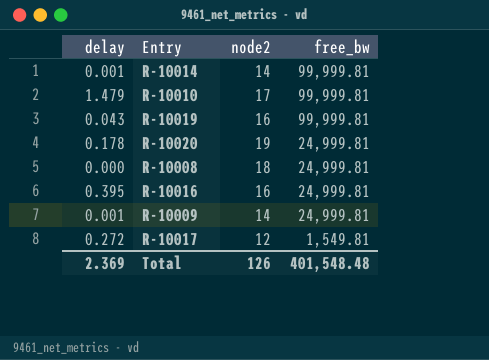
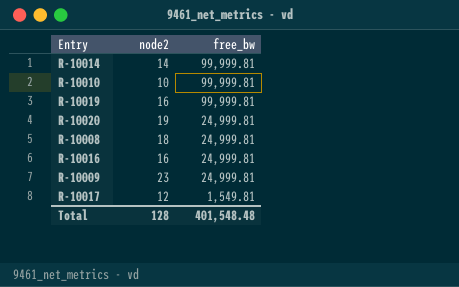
column delay | position: 1 -> none
R-10010 | node2: 17 -> 10
R-10009 | node2: 14 -> 23
Total | node2: 126 -> 128

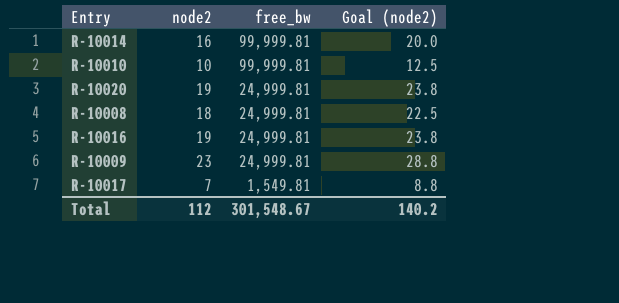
column Goal (node2) | formula: none -> [node2] * 1.25
row R-10019: 16 | 99,999.81 -> none
R-10014 | node2: 14 -> 16
R-10016 | node2: 16 -> 19
R-10017 | node2: 12 -> 7
Total | node2: 128 -> 112
Total | free_bw: 401,548.48 -> 301,548.67

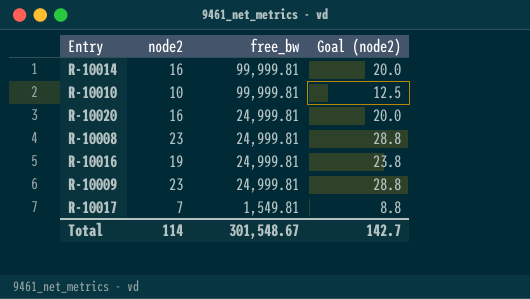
R-10020 | node2: 19 -> 16
R-10020 | Goal (node2): 23.8 -> 20.0
R-10008 | node2: 18 -> 23
R-10008 | Goal (node2): 22.5 -> 28.8
Total | node2: 112 -> 114
Total | Goal (node2): 140.2 -> 142.7

